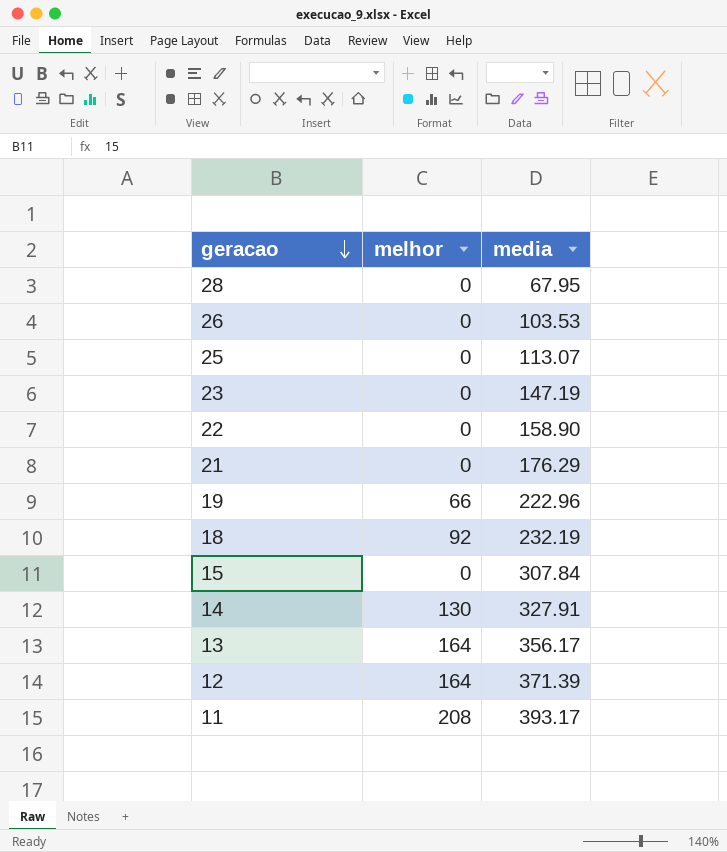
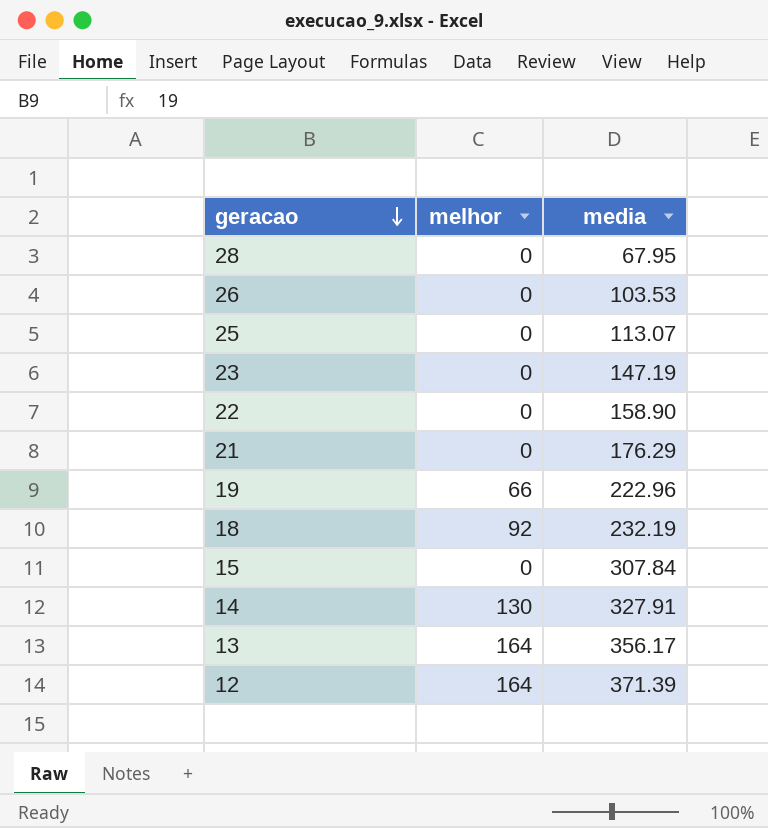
row 11: 208 | 393.17 -> none

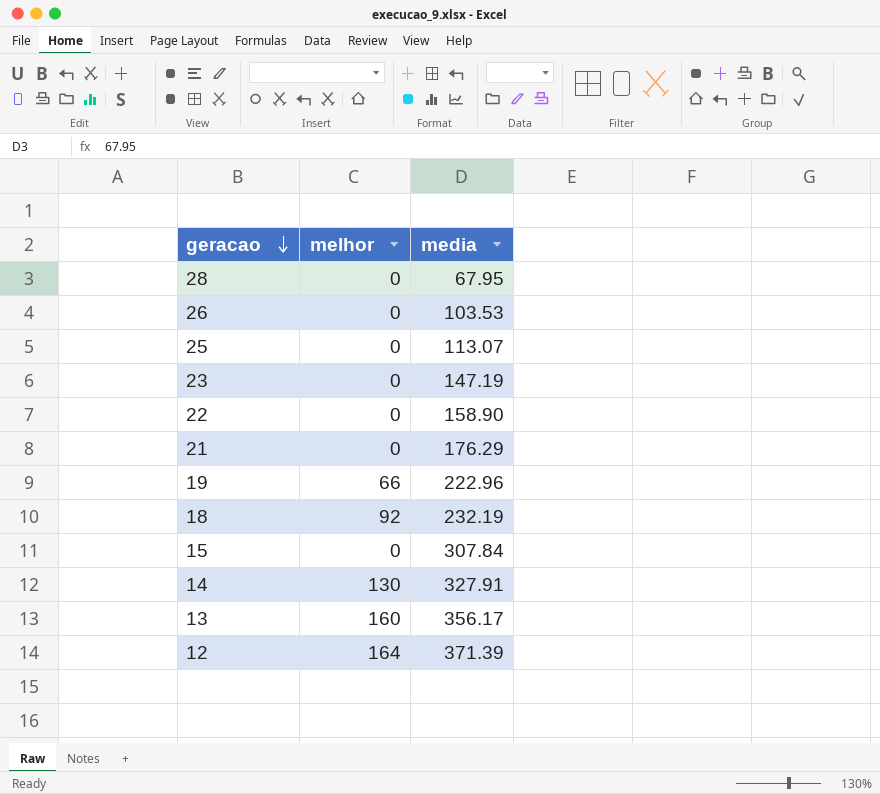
13 | melhor: 164 -> 160

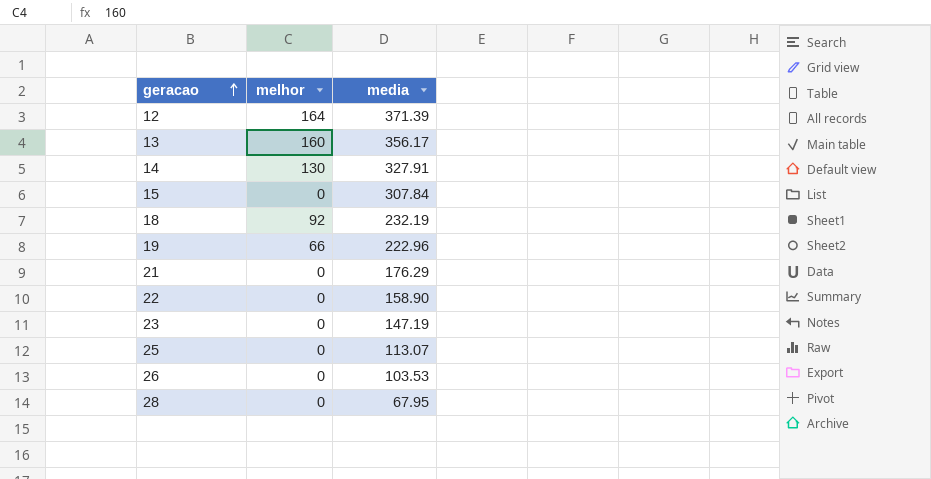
row order: geracao descending -> geracao ascending

